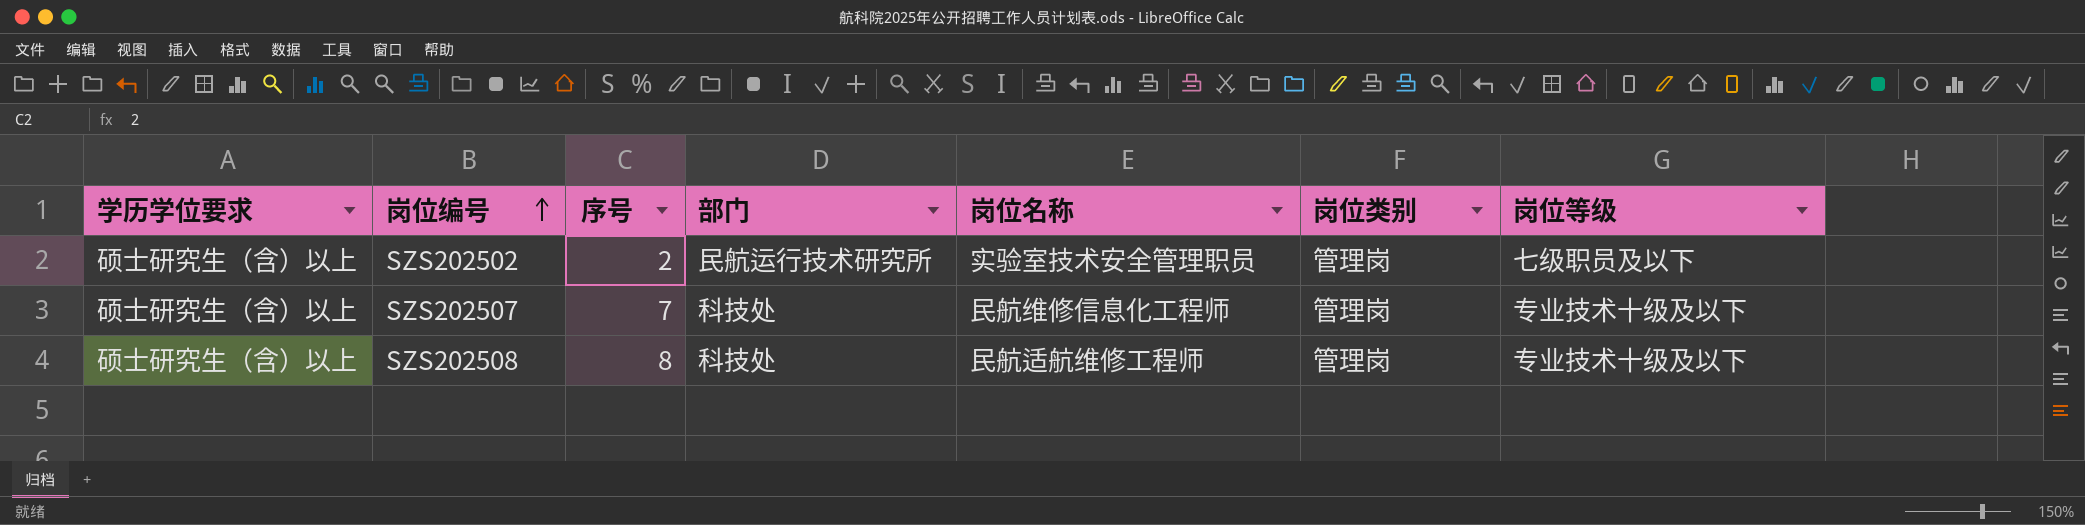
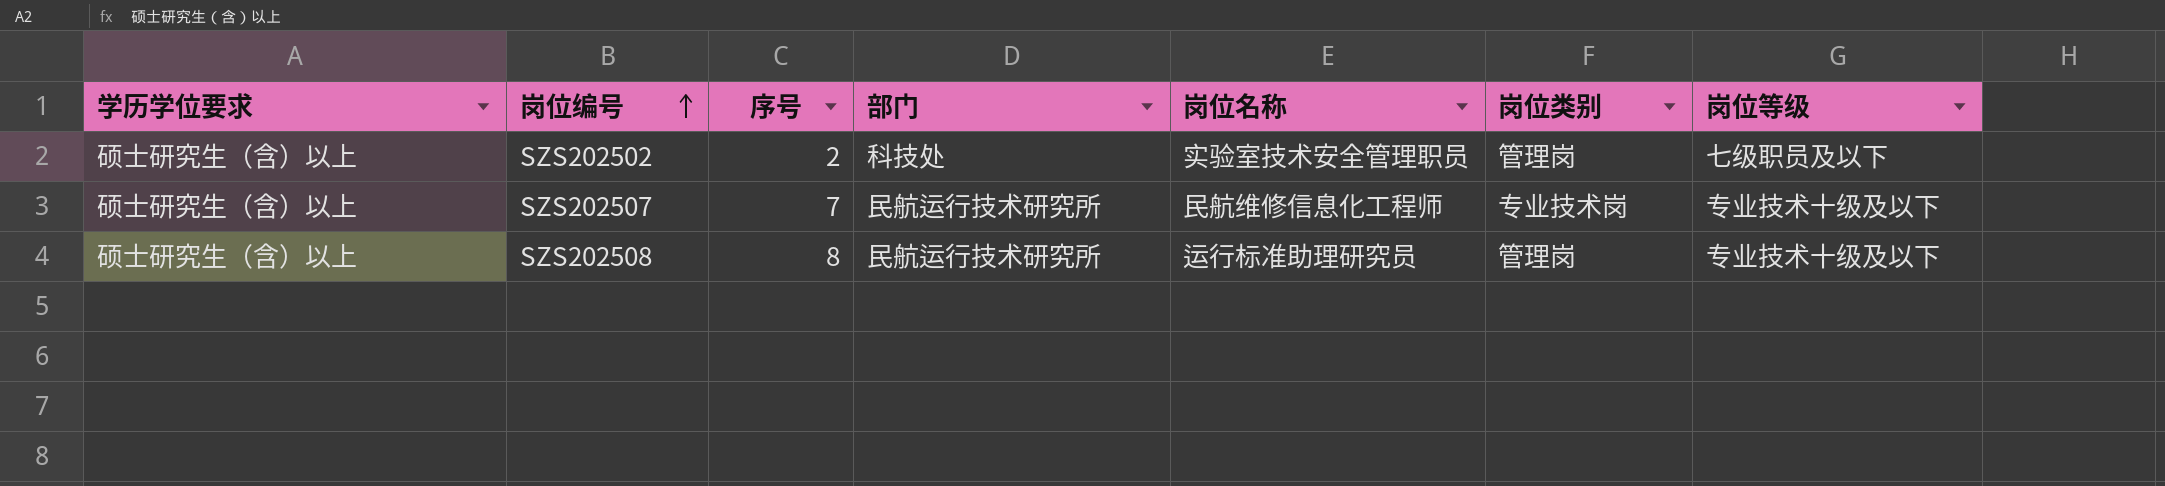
SZS202502 | 部门: 民航运行技术研究所 -> 科技处
SZS202507 | 部门: 科技处 -> 民航运行技术研究所
SZS202507 | 岗位类别: 管理岗 -> 专业技术岗
SZS202508 | 部门: 科技处 -> 民航运行技术研究所
SZS202508 | 岗位名称: 民航适航维修工程师 -> 运行标准助理研究员

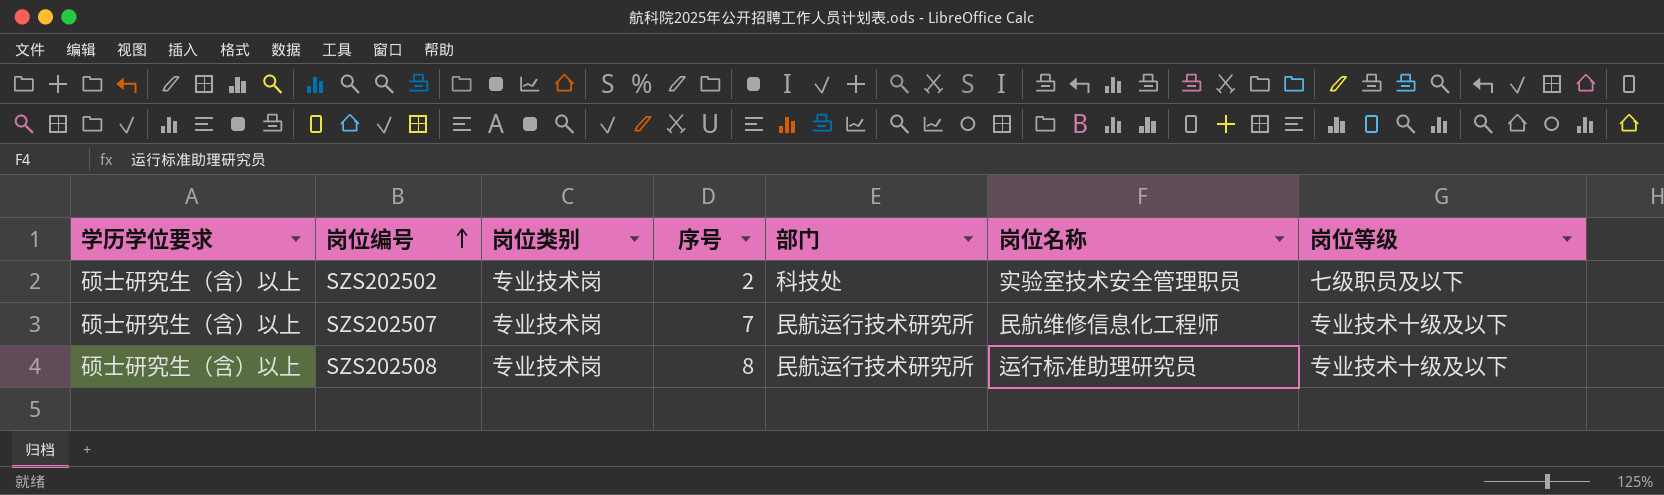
column 岗位类别 | position: 6 -> 3
SZS202502 | 岗位类别: 管理岗 -> 专业技术岗
SZS202508 | 岗位类别: 管理岗 -> 专业技术岗

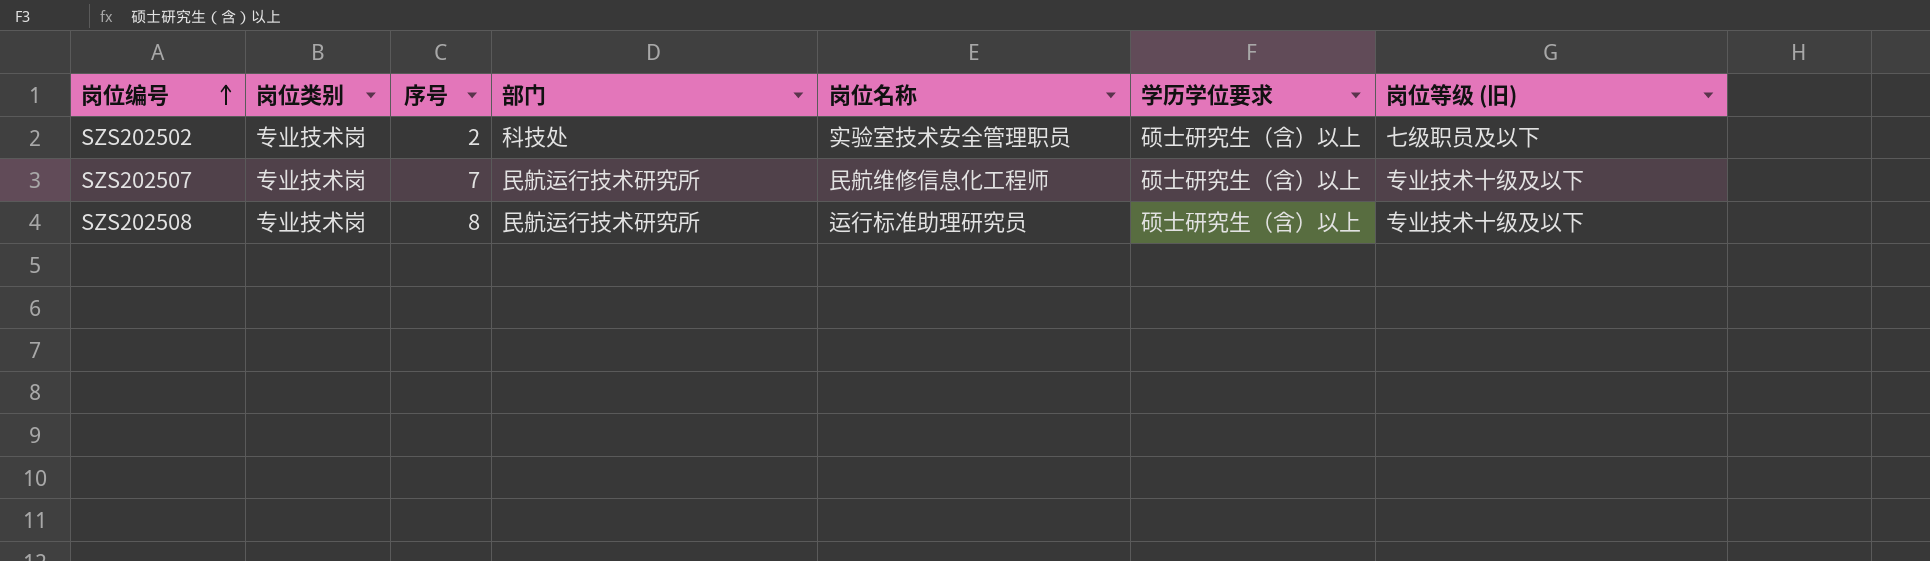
column 学历学位要求 | position: 1 -> 6
column name: 岗位等级 -> 岗位等级 (旧)

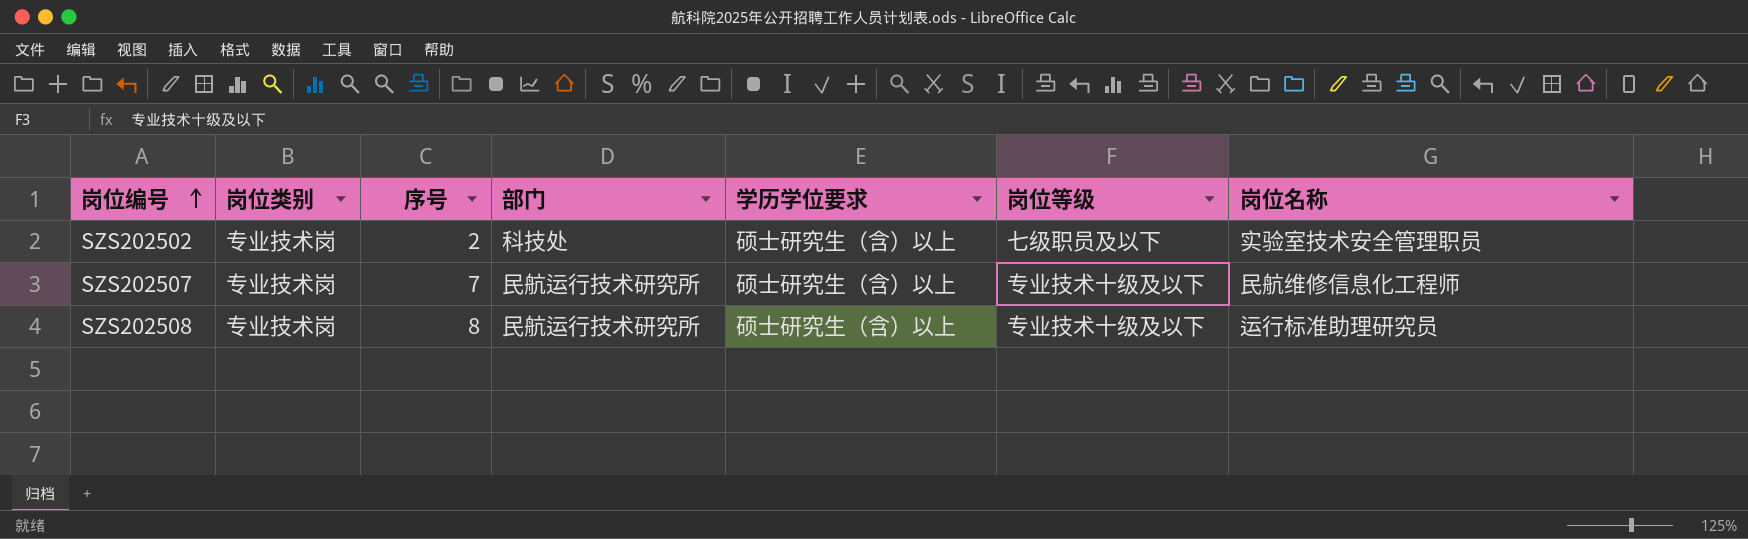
column name: 岗位等级 (旧) -> 岗位等级
column 岗位名称 | position: 5 -> 7

